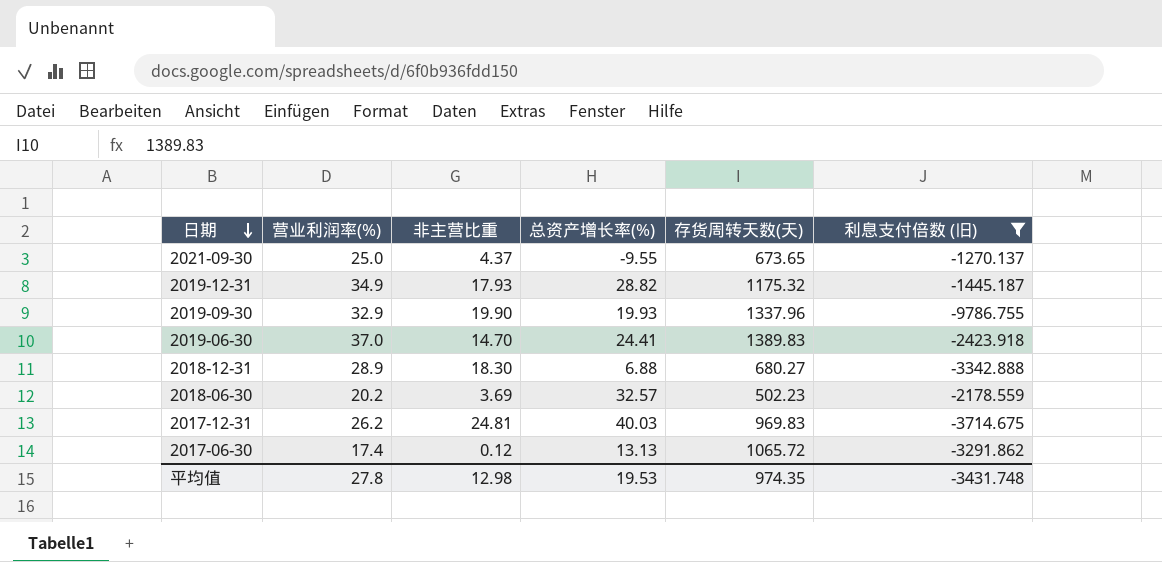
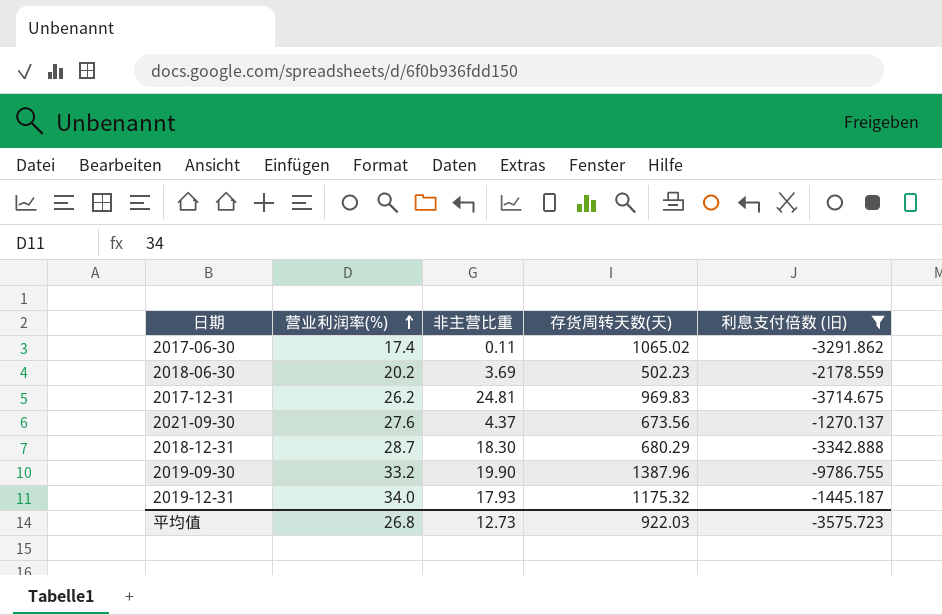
row order: 日期 descending -> 营业利润率(%) ascending
column 总资产增长率(%) | position: 4 -> none
row 2019-06-30: 37.0 | 14.70 | 24.41 | 1389.83 | -2423.918 -> none
2017-06-30 | 非主营比重: 0.12 -> 0.11
2017-06-30 | 存货周转天数(天): 1065.72 -> 1065.02
2021-09-30 | 营业利润率(%): 25.0 -> 27.6
2021-09-30 | 存货周转天数(天): 673.65 -> 673.56
2018-12-31 | 营业利润率(%): 28.9 -> 28.7
2018-12-31 | 存货周转天数(天): 680.27 -> 680.29
2019-09-30 | 营业利润率(%): 32.9 -> 33.2
2019-09-30 | 存货周转天数(天): 1337.96 -> 1387.96
2019-12-31 | 营业利润率(%): 34.9 -> 34.0
平均值 | 营业利润率(%): 27.8 -> 26.8
平均值 | 非主营比重: 12.98 -> 12.73
平均值 | 存货周转天数(天): 974.35 -> 922.03
平均值 | 利息支付倍数 (旧): -3431.748 -> -3575.723

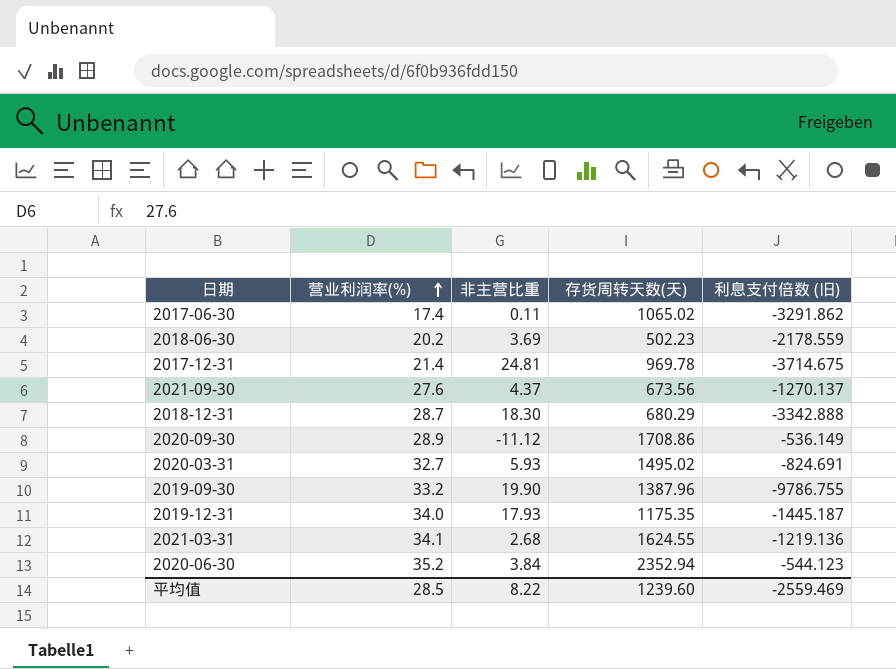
filter: 利息支付倍数 (旧) <= -1270.137 -> none
2017-12-31 | 营业利润率(%): 26.2 -> 21.4
2017-12-31 | 存货周转天数(天): 969.83 -> 969.78
2019-12-31 | 存货周转天数(天): 1175.32 -> 1175.35
平均值 | 营业利润率(%): 26.8 -> 28.5
平均值 | 非主营比重: 12.73 -> 8.22
平均值 | 存货周转天数(天): 922.03 -> 1239.60
平均值 | 利息支付倍数 (旧): -3575.723 -> -2559.469

